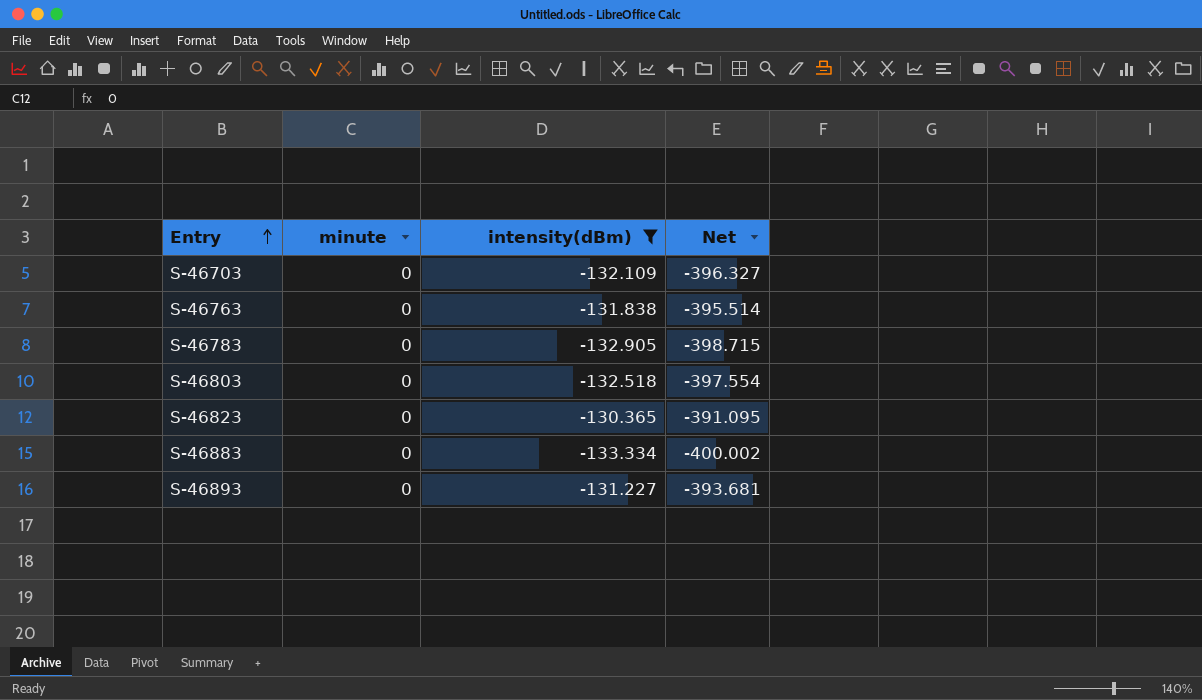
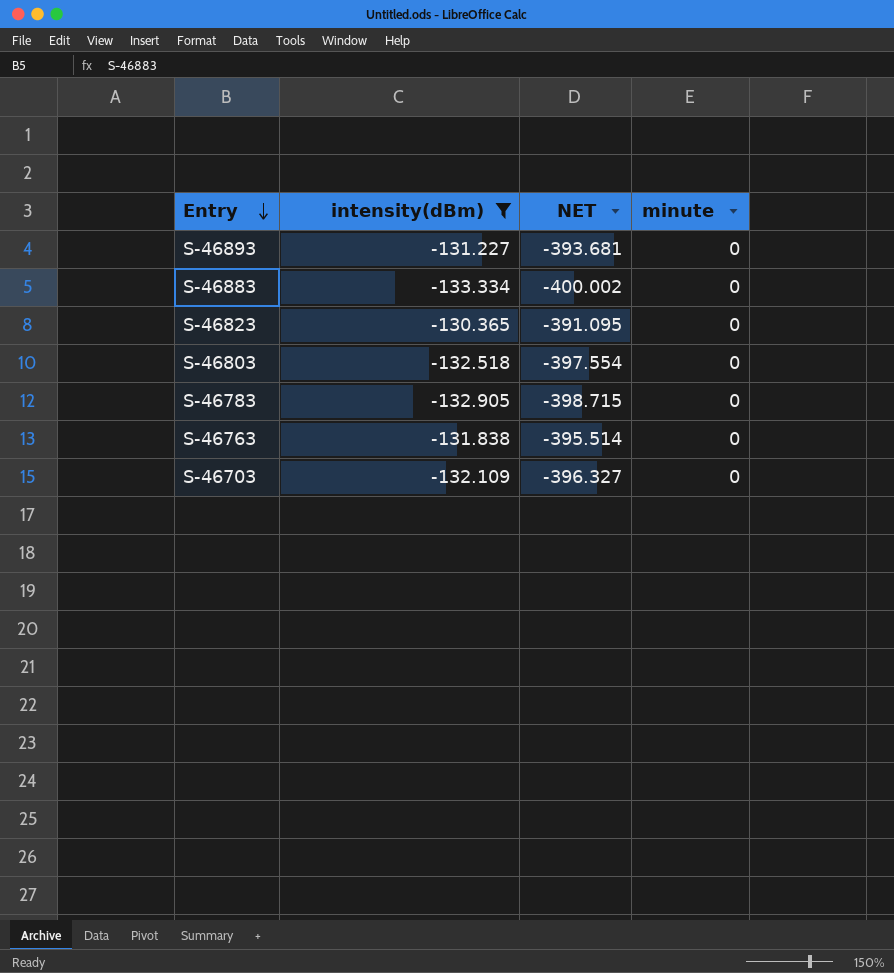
row order: Entry ascending -> Entry descending
column name: Net -> NET
column minute | position: 2 -> 4

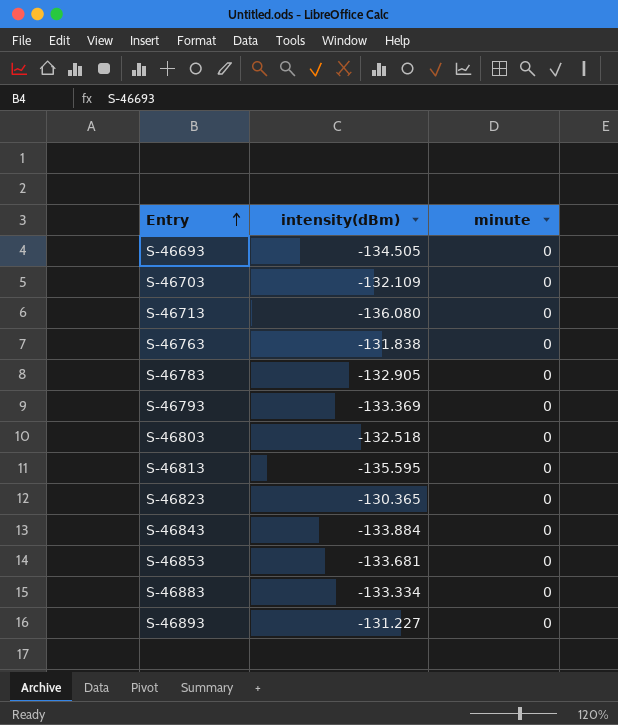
filter: intensity(dBm) >= -133.334 -> none
row order: Entry descending -> Entry ascending
column NET | formula: [intensity(dBm)] * 3 -> none

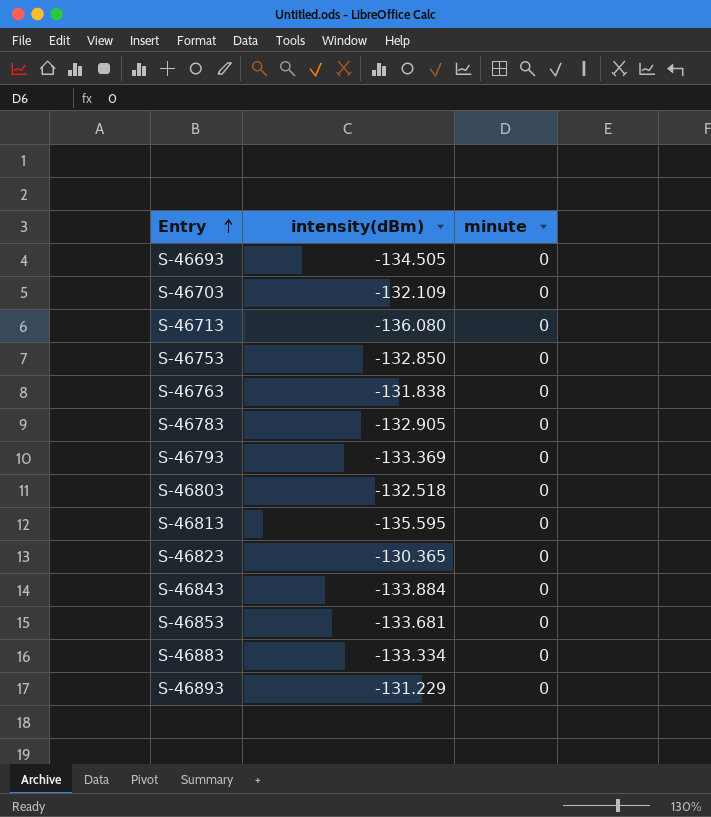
row S-46753: none -> -132.850 | 0
S-46893 | intensity(dBm): -131.227 -> -131.229

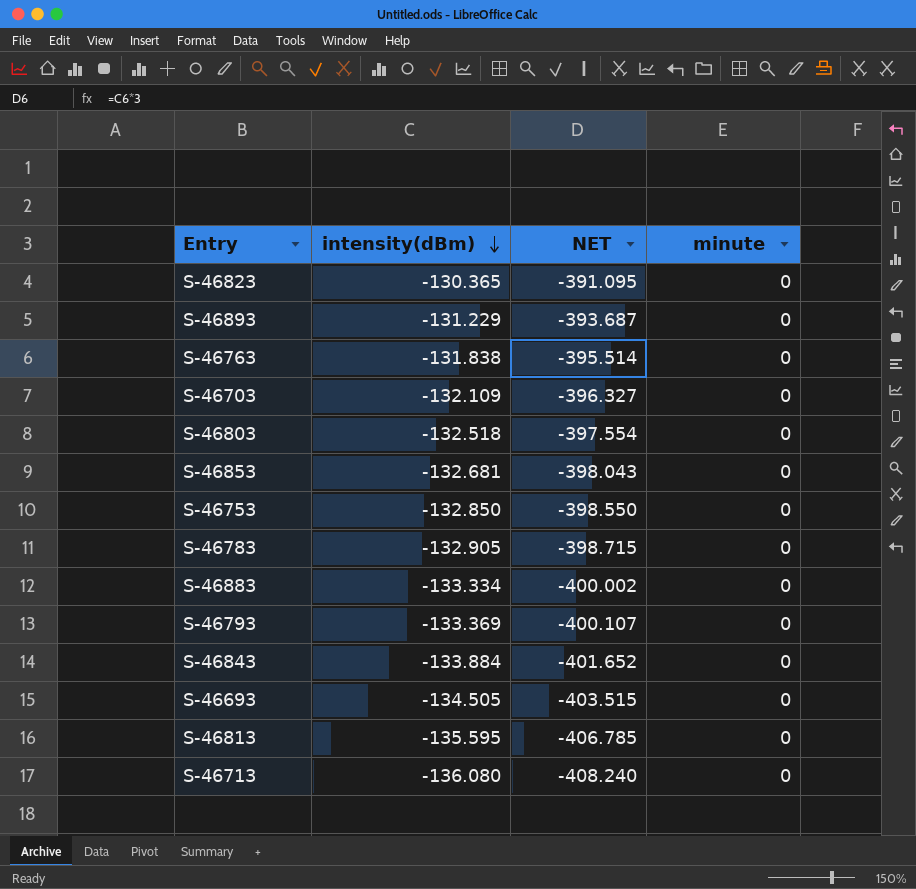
row order: Entry ascending -> intensity(dBm) descending
column NET | formula: none -> [intensity(dBm)] * 3
S-46853 | intensity(dBm): -133.681 -> -132.681

